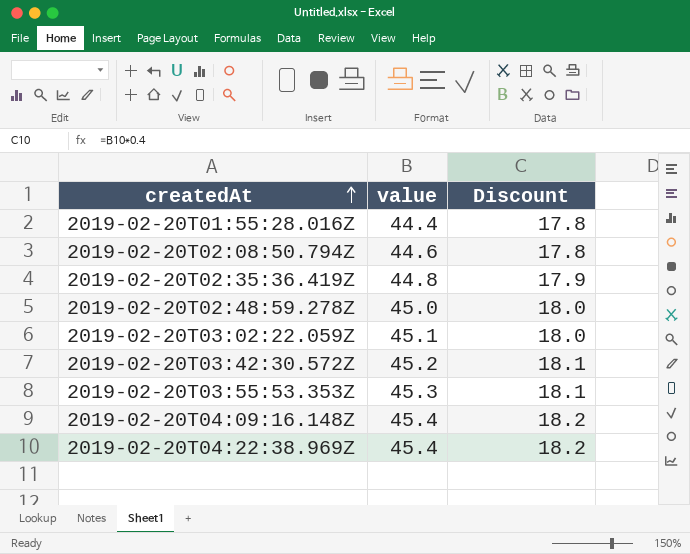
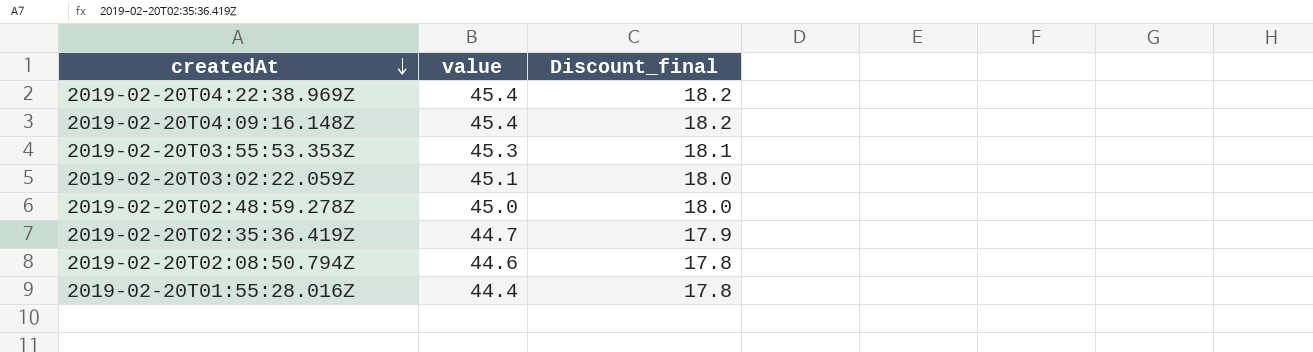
row order: createdAt ascending -> createdAt descending
column name: Discount -> Discount_final
row 2019-02-20T03:42:30.572Z: 45.2 | 18.1 -> none
2019-02-20T02:35:36.419Z | value: 44.8 -> 44.7

